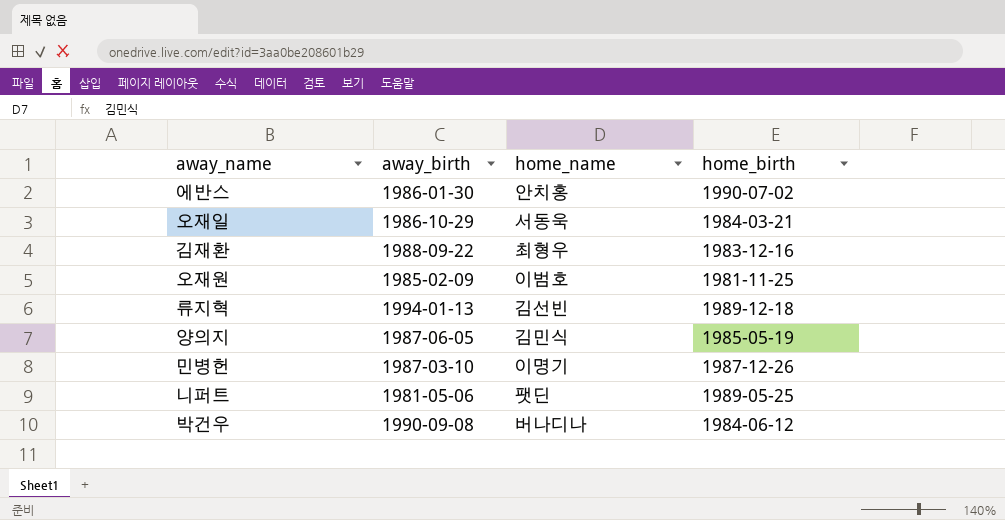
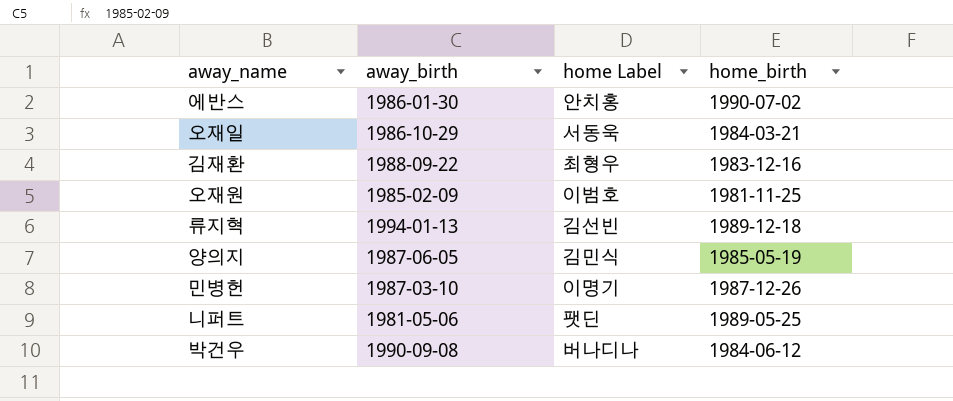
column name: home_name -> home Label

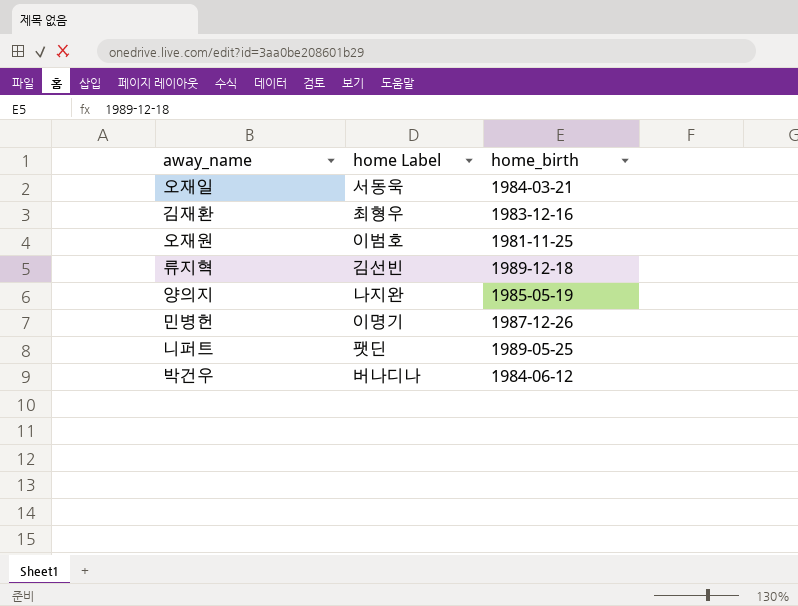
column away_birth | position: 2 -> none
row 에반스: 1986-01-30 | 안치홍 | 1990-07-02 -> none
양의지 | home Label: 김민식 -> 나지완

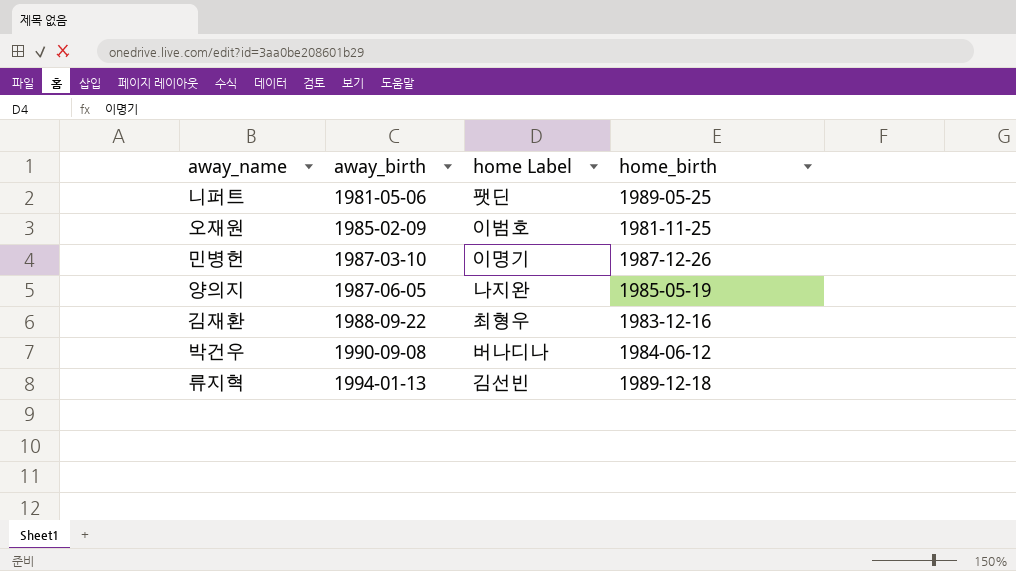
row order: none -> away_birth ascending
column away_birth | position: none -> 2
row 오재일: 서동욱 | 1984-03-21 -> none

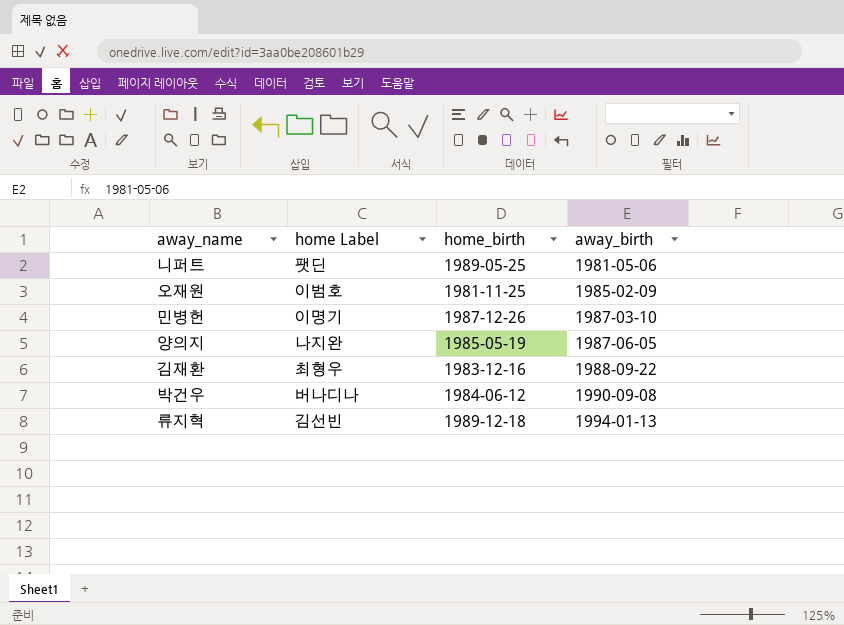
column away_birth | position: 2 -> 4

